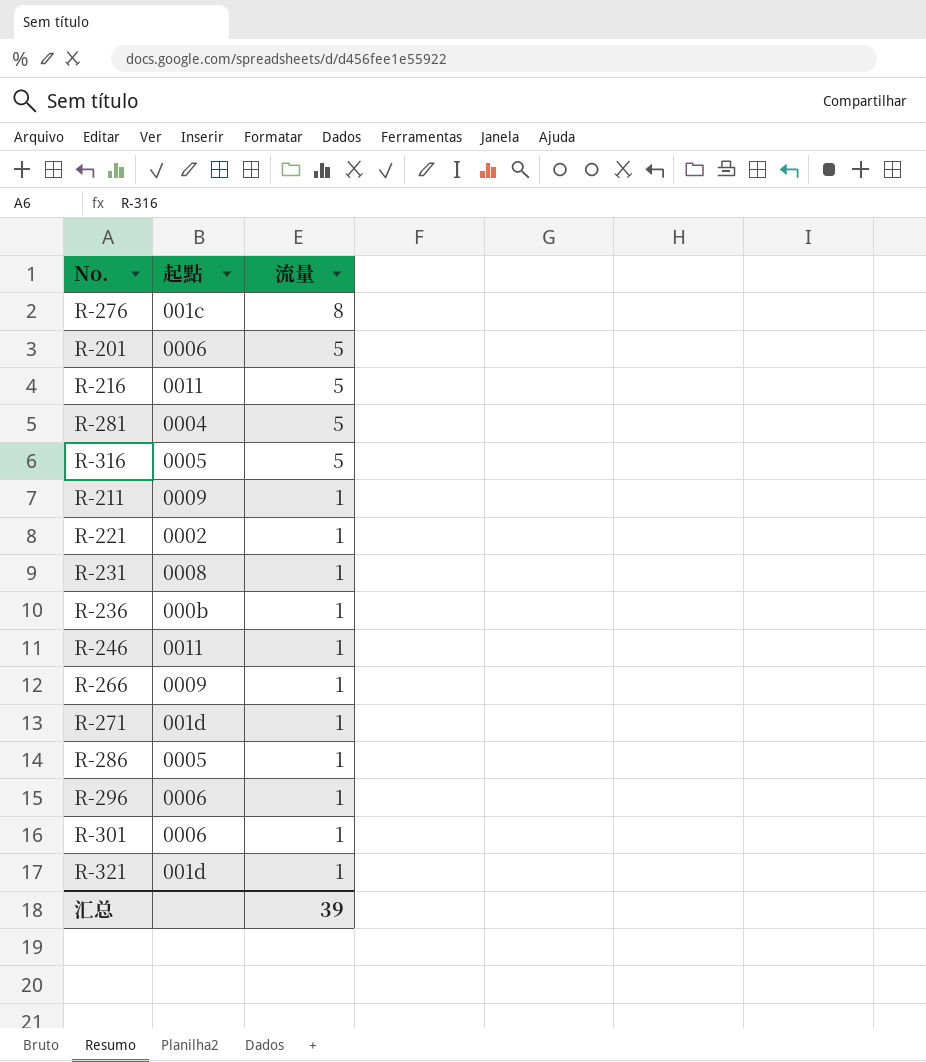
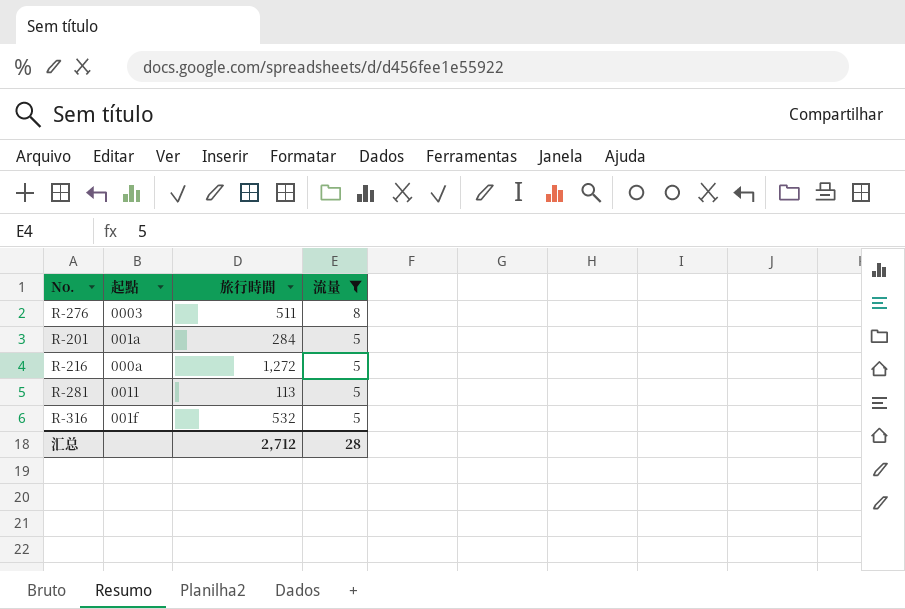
filter: none -> 流量 != 1
column 旅行時間 | position: none -> 3
R-276 | 起點: 001c -> 0003
R-201 | 起點: 0006 -> 001a
R-216 | 起點: 0011 -> 000a
R-281 | 起點: 0004 -> 0011
R-316 | 起點: 0005 -> 001f
汇总 | 流量: 39 -> 28

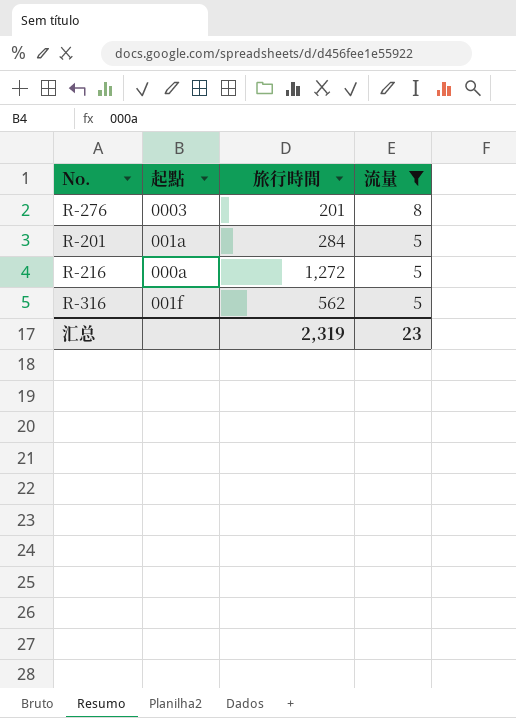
row R-281: 0011 | 113 | 5 -> none
R-276 | 旅行時間: 511 -> 201
R-316 | 旅行時間: 532 -> 562
汇总 | 旅行時間: 2,712 -> 2,319
汇总 | 流量: 28 -> 23

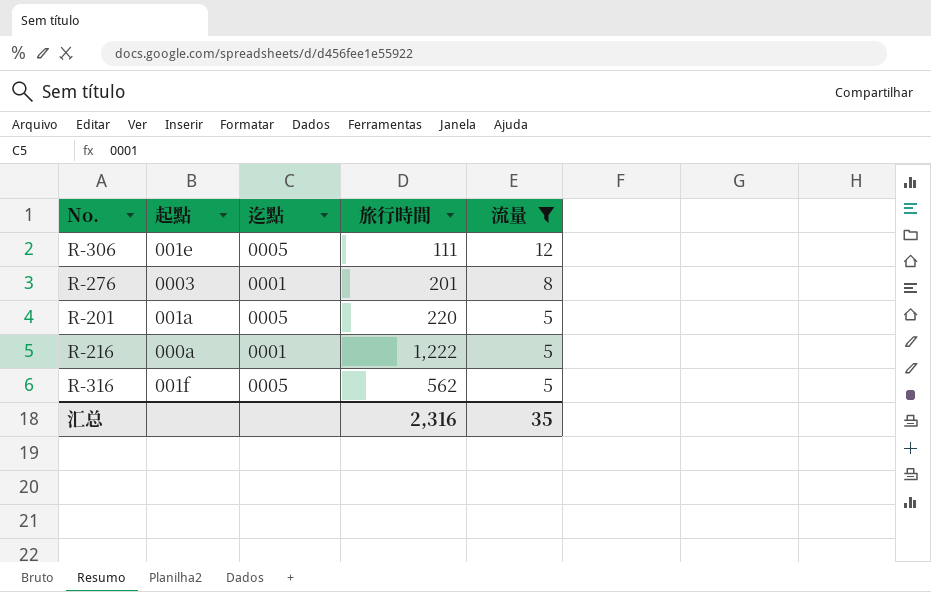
column 迄點 | position: none -> 3
row R-306: none -> 001e | 0005 | 111 | 12
R-201 | 旅行時間: 284 -> 220
R-216 | 旅行時間: 1,272 -> 1,222
汇总 | 旅行時間: 2,319 -> 2,316
汇总 | 流量: 23 -> 35

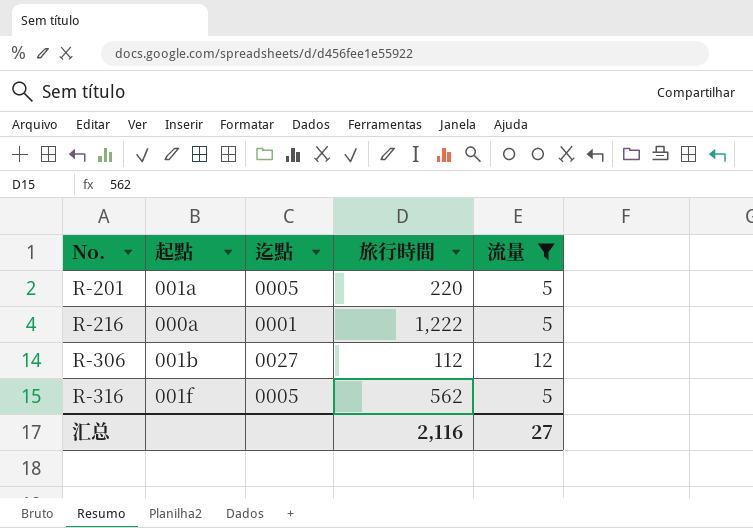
row order: 流量 descending -> No. ascending
row R-276: 0003 | 0001 | 201 | 8 -> none
R-306 | 起點: 001e -> 001b
R-306 | 迄點: 0005 -> 0027
R-306 | 旅行時間: 111 -> 112
汇总 | 旅行時間: 2,316 -> 2,116
汇总 | 流量: 35 -> 27

